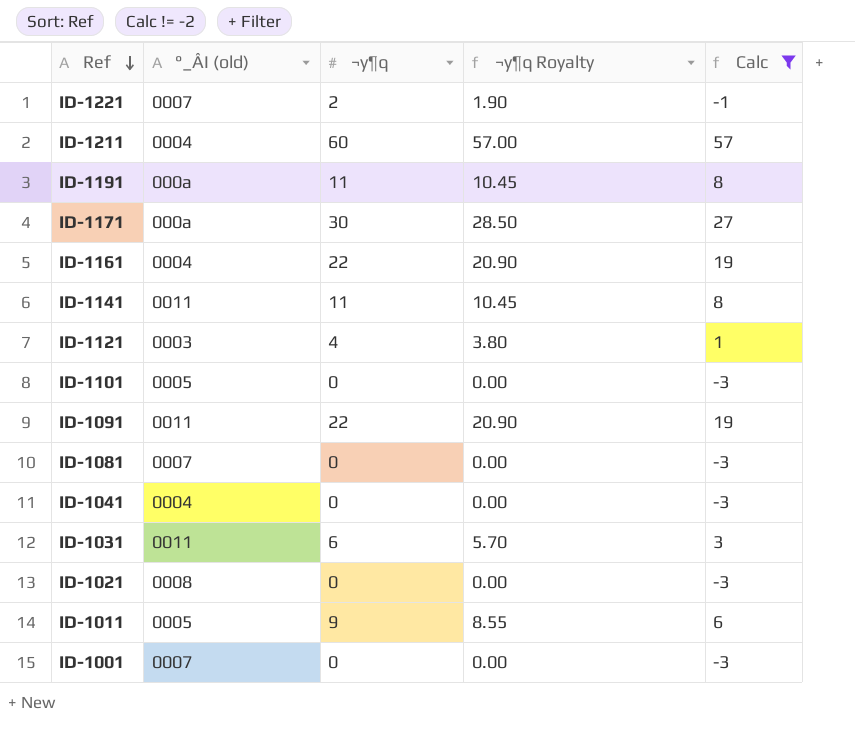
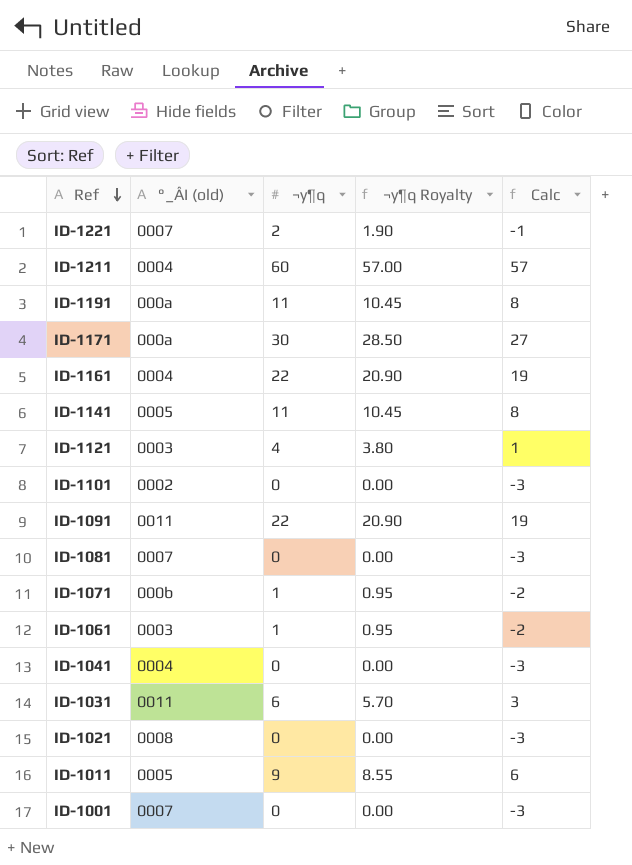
filter: Calc != -2 -> none
ID-1141 | °_ÂI (old): 0011 -> 0005
ID-1101 | °_ÂI (old): 0005 -> 0002

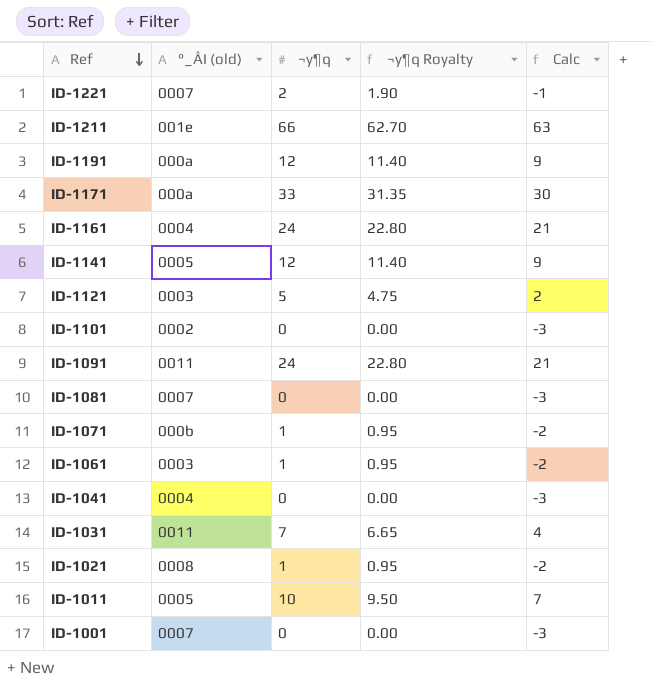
ID-1211 | °_ÂI (old): 0004 -> 001e
ID-1211 | ¬y¶q: 60 -> 66
ID-1211 | ¬y¶q Royalty: 57.00 -> 62.70
ID-1211 | Calc: 57 -> 63
ID-1191 | ¬y¶q: 11 -> 12
ID-1191 | ¬y¶q Royalty: 10.45 -> 11.40
ID-1191 | Calc: 8 -> 9
ID-1171 | ¬y¶q: 30 -> 33
ID-1171 | ¬y¶q Royalty: 28.50 -> 31.35
ID-1171 | Calc: 27 -> 30
ID-1161 | ¬y¶q: 22 -> 24
ID-1161 | ¬y¶q Royalty: 20.90 -> 22.80
ID-1161 | Calc: 19 -> 21
ID-1141 | ¬y¶q: 11 -> 12
ID-1141 | ¬y¶q Royalty: 10.45 -> 11.40
ID-1141 | Calc: 8 -> 9
ID-1121 | ¬y¶q: 4 -> 5
ID-1121 | ¬y¶q Royalty: 3.80 -> 4.75
ID-1121 | Calc: 1 -> 2
ID-1091 | ¬y¶q: 22 -> 24
ID-1091 | ¬y¶q Royalty: 20.90 -> 22.80
ID-1091 | Calc: 19 -> 21
ID-1031 | ¬y¶q: 6 -> 7
ID-1031 | ¬y¶q Royalty: 5.70 -> 6.65
ID-1031 | Calc: 3 -> 4
ID-1021 | ¬y¶q: 0 -> 1
ID-1021 | ¬y¶q Royalty: 0.00 -> 0.95
ID-1021 | Calc: -3 -> -2
ID-1011 | ¬y¶q: 9 -> 10
ID-1011 | ¬y¶q Royalty: 8.55 -> 9.50
ID-1011 | Calc: 6 -> 7

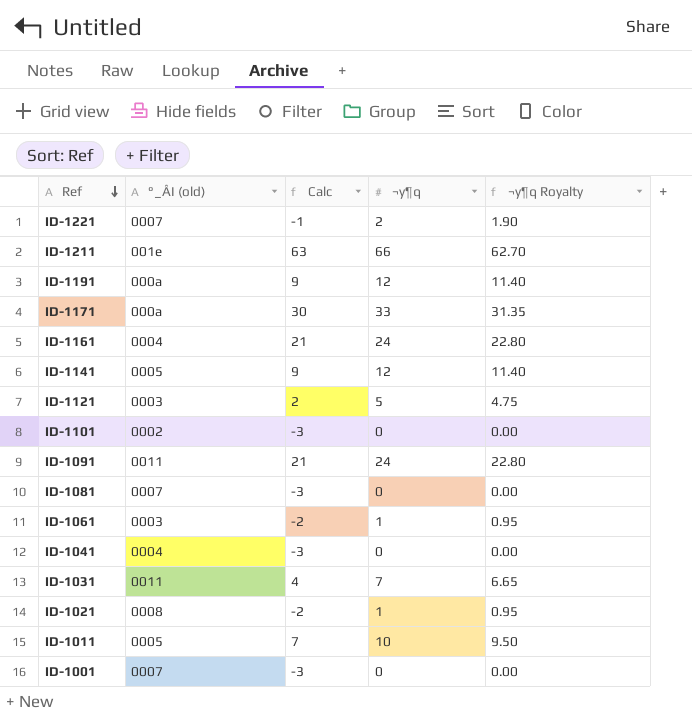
column Calc | position: 5 -> 3
row ID-1071: 000b | 1 | 0.95 | -2 -> none

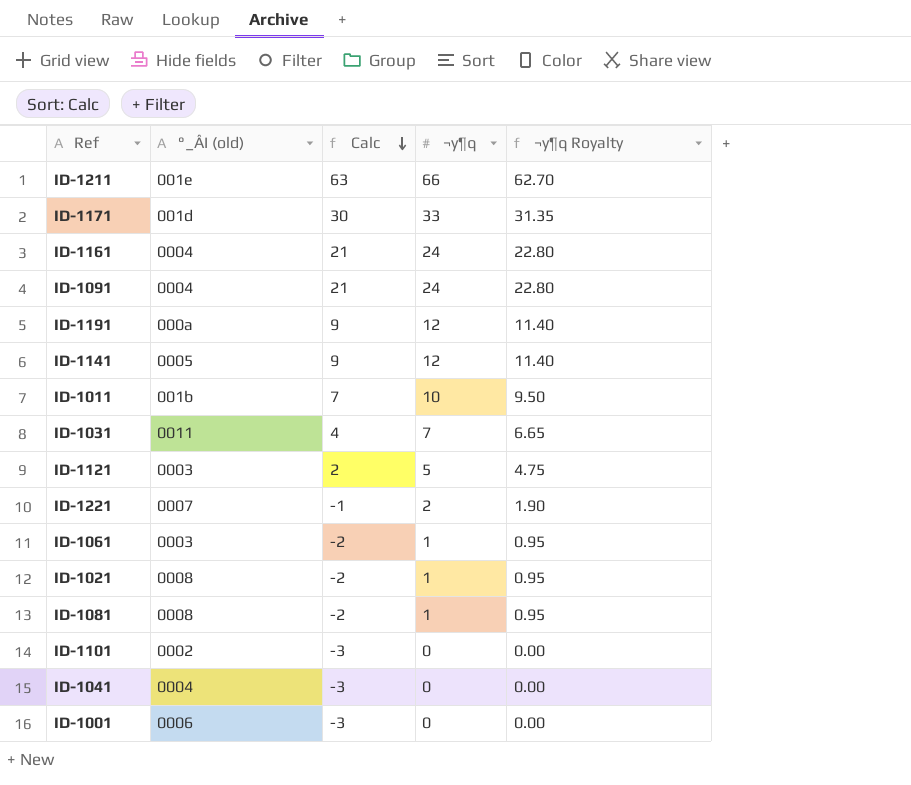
row order: Ref descending -> Calc descending
ID-1171 | °_ÂI (old): 000a -> 001d
ID-1091 | °_ÂI (old): 0011 -> 0004
ID-1011 | °_ÂI (old): 0005 -> 001b
ID-1081 | °_ÂI (old): 0007 -> 0008
ID-1081 | Calc: -3 -> -2
ID-1081 | ¬y¶q: 0 -> 1
ID-1081 | ¬y¶q Royalty: 0.00 -> 0.95
ID-1001 | °_ÂI (old): 0007 -> 0006

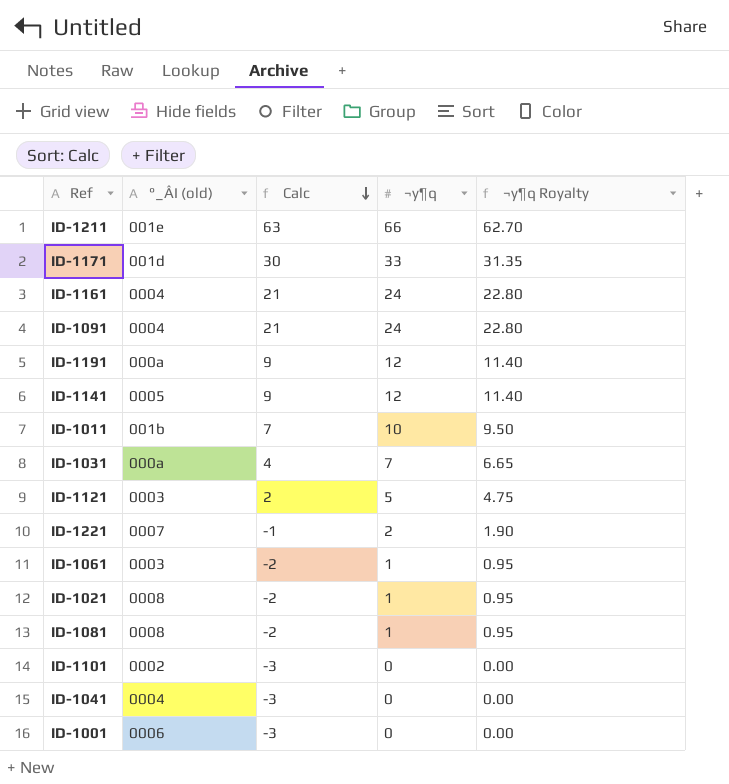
ID-1031 | °_ÂI (old): 0011 -> 000a

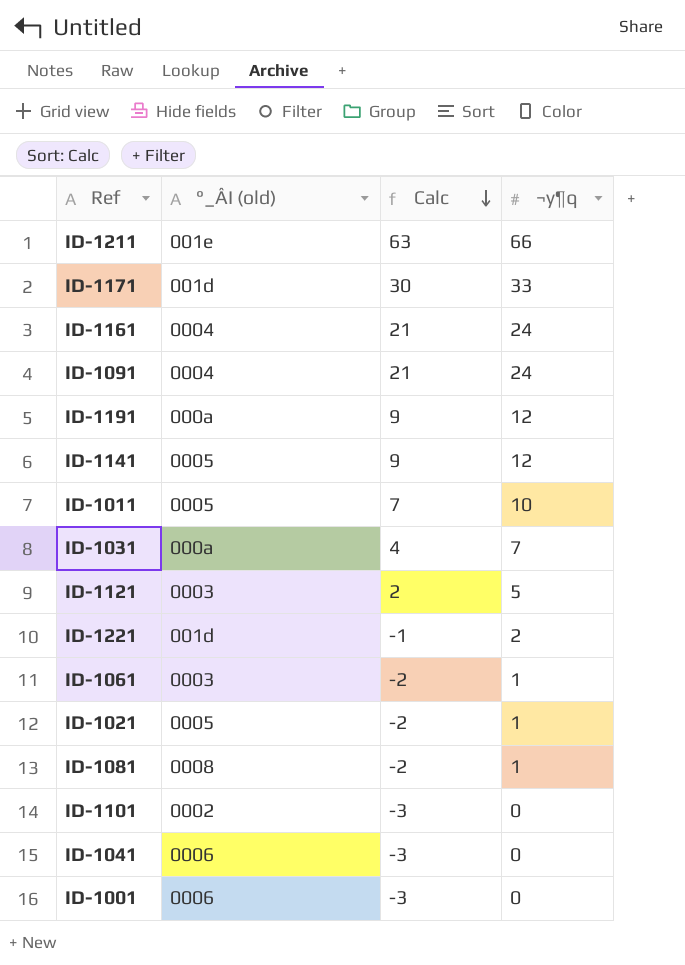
column ¬y¶q Royalty | formula: [¬y¶q] * 0.95 -> none
ID-1011 | °_ÂI (old): 001b -> 0005
ID-1221 | °_ÂI (old): 0007 -> 001d
ID-1021 | °_ÂI (old): 0008 -> 0005
ID-1041 | °_ÂI (old): 0004 -> 0006

